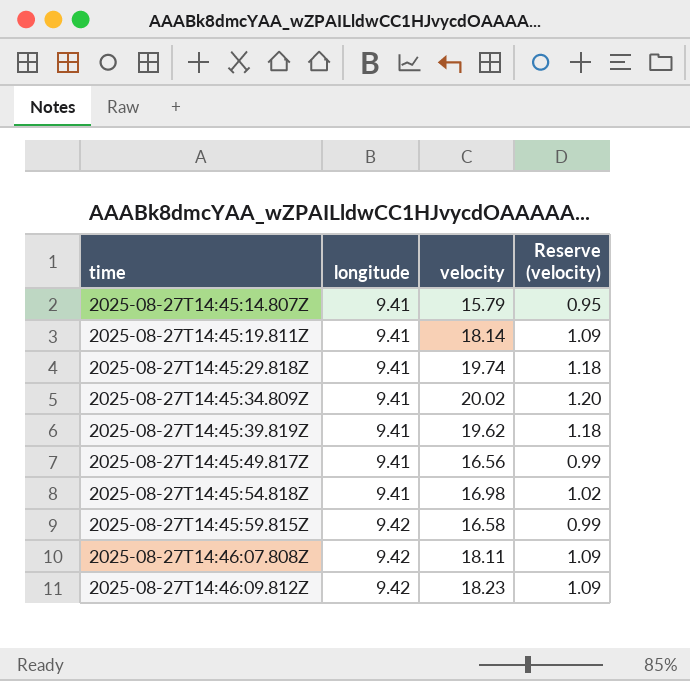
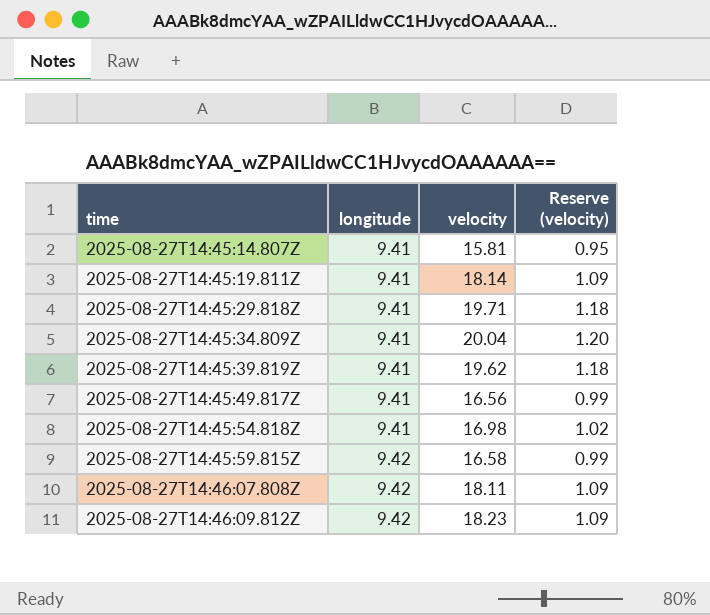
2025-08-27T14:45:14.807Z | velocity: 15.79 -> 15.81
2025-08-27T14:45:29.818Z | velocity: 19.74 -> 19.71
2025-08-27T14:45:34.809Z | velocity: 20.02 -> 20.04

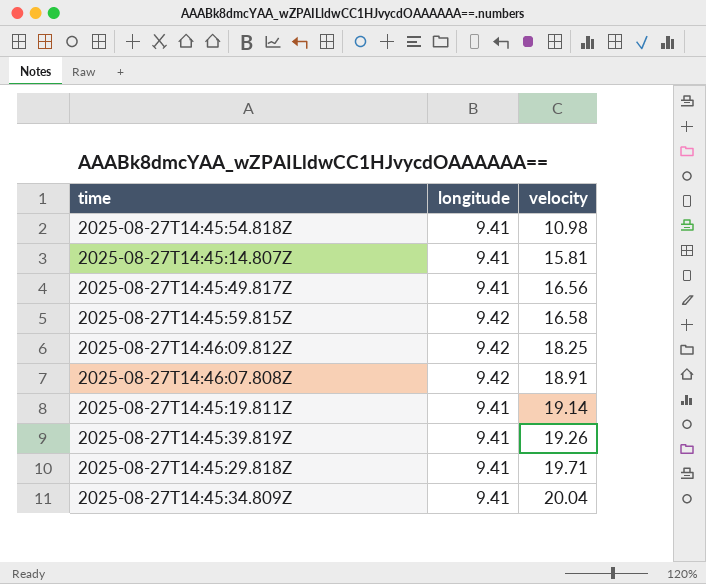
row order: time ascending -> velocity ascending
column Reserve (velocity) | formula: [velocity] * 0.06 -> none
2025-08-27T14:45:54.818Z | velocity: 16.98 -> 10.98
2025-08-27T14:46:09.812Z | velocity: 18.23 -> 18.25
2025-08-27T14:46:07.808Z | velocity: 18.11 -> 18.91
2025-08-27T14:45:19.811Z | velocity: 18.14 -> 19.14
2025-08-27T14:45:39.819Z | velocity: 19.62 -> 19.26

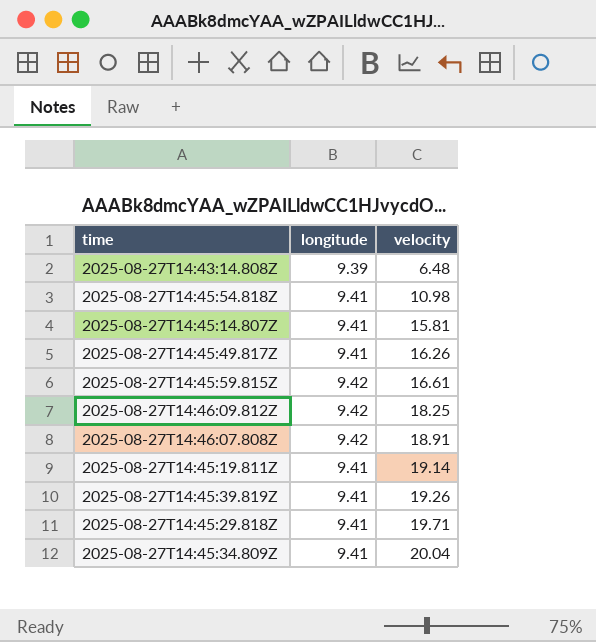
row 2025-08-27T14:43:14.808Z: none -> 9.39 | 6.48
2025-08-27T14:45:49.817Z | velocity: 16.56 -> 16.26
2025-08-27T14:45:59.815Z | velocity: 16.58 -> 16.61

